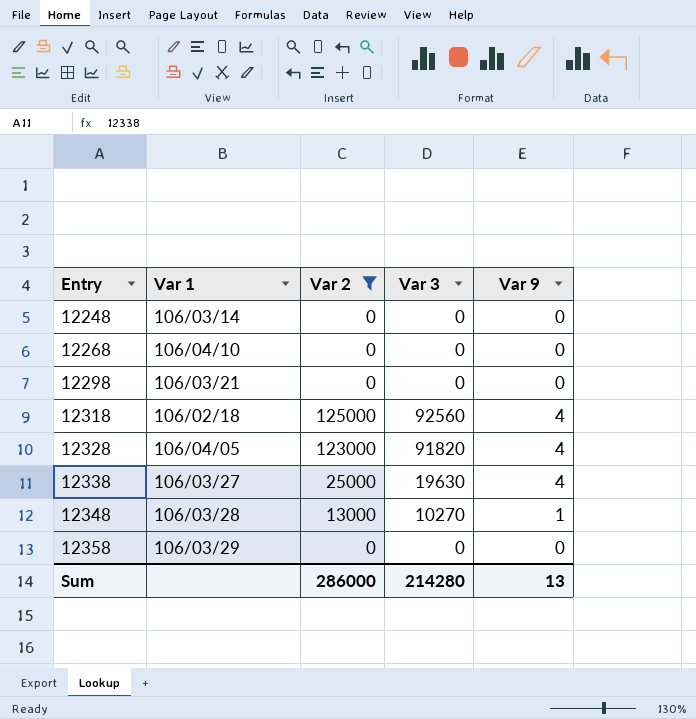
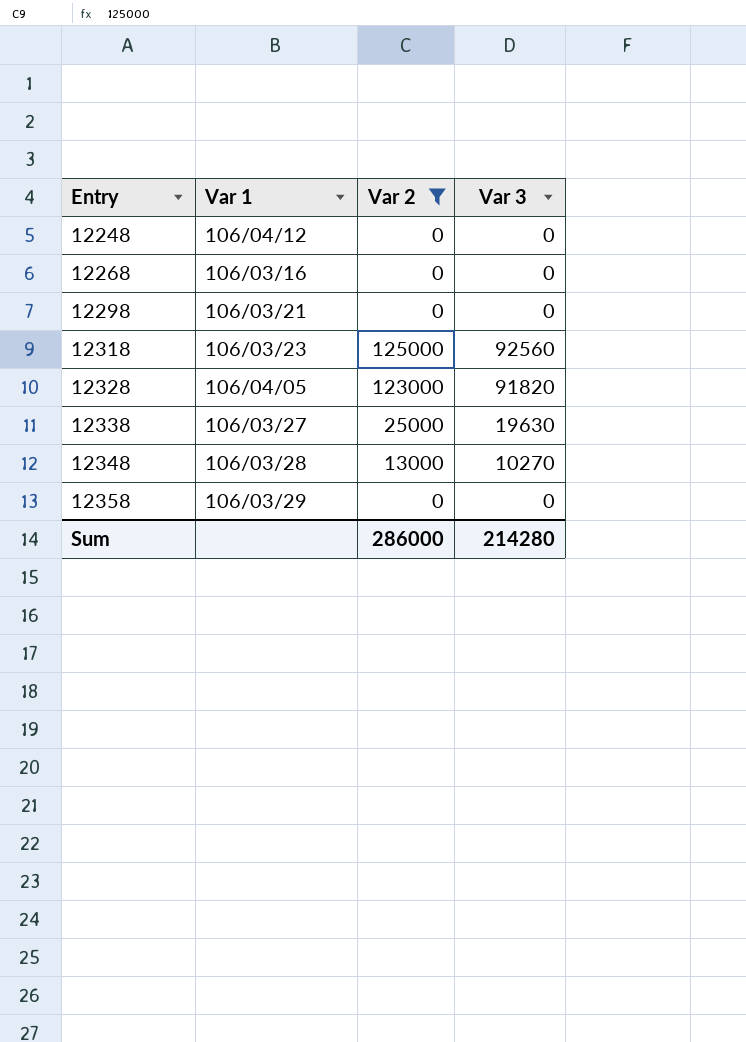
column Var 9 | position: 5 -> none
12248 | Var 1: 106/03/14 -> 106/04/12
12268 | Var 1: 106/04/10 -> 106/03/16
12318 | Var 1: 106/02/18 -> 106/03/23

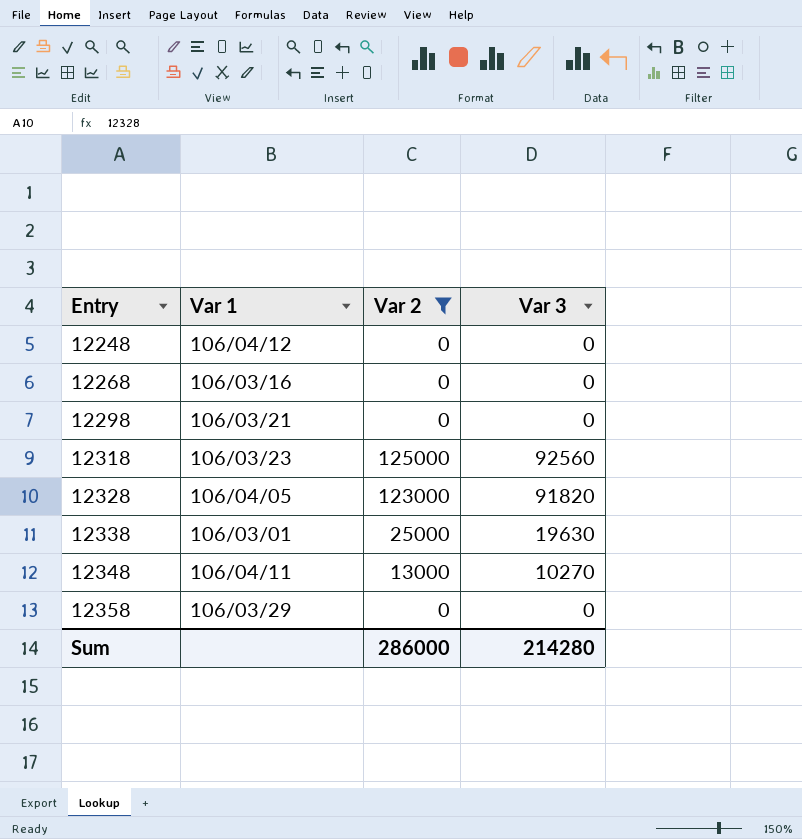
12338 | Var 1: 106/03/27 -> 106/03/01
12348 | Var 1: 106/03/28 -> 106/04/11

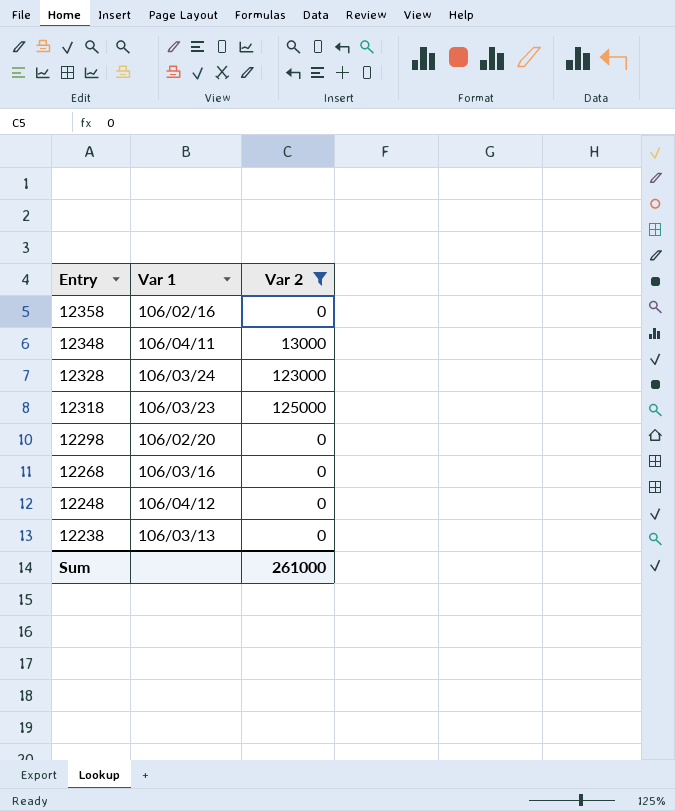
row order: Entry ascending -> Entry descending
column Var 3 | position: 4 -> none
row 12338: 106/03/01 | 25000 | 19630 -> none
12358 | Var 1: 106/03/29 -> 106/02/16
12328 | Var 1: 106/04/05 -> 106/03/24
12298 | Var 1: 106/03/21 -> 106/02/20
row 12238: none -> 106/03/13 | 0
Sum | Var 2: 286000 -> 261000

